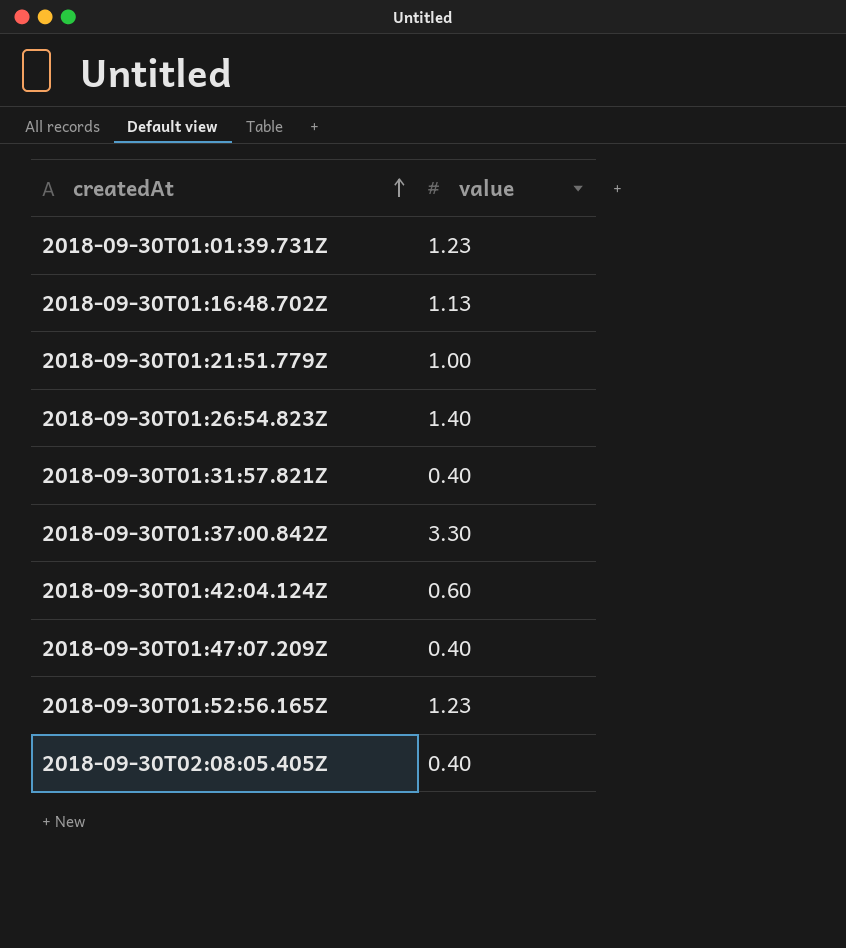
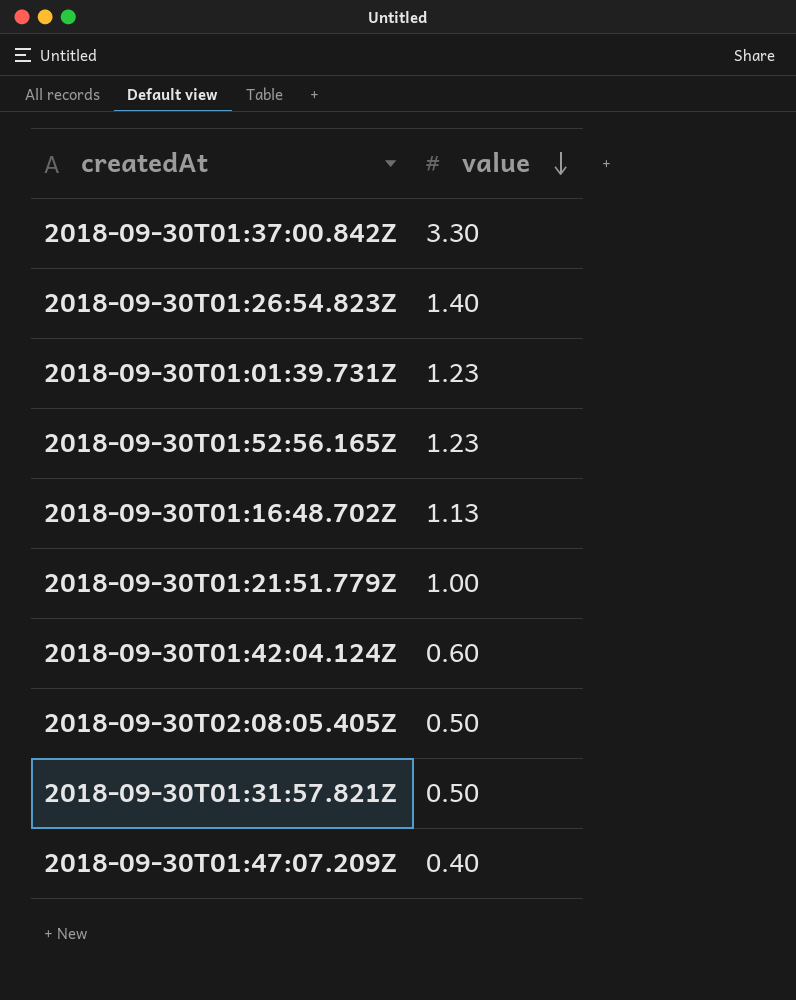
row order: createdAt ascending -> value descending
2018-09-30T02:08:05.405Z | value: 0.40 -> 0.50
2018-09-30T01:31:57.821Z | value: 0.40 -> 0.50

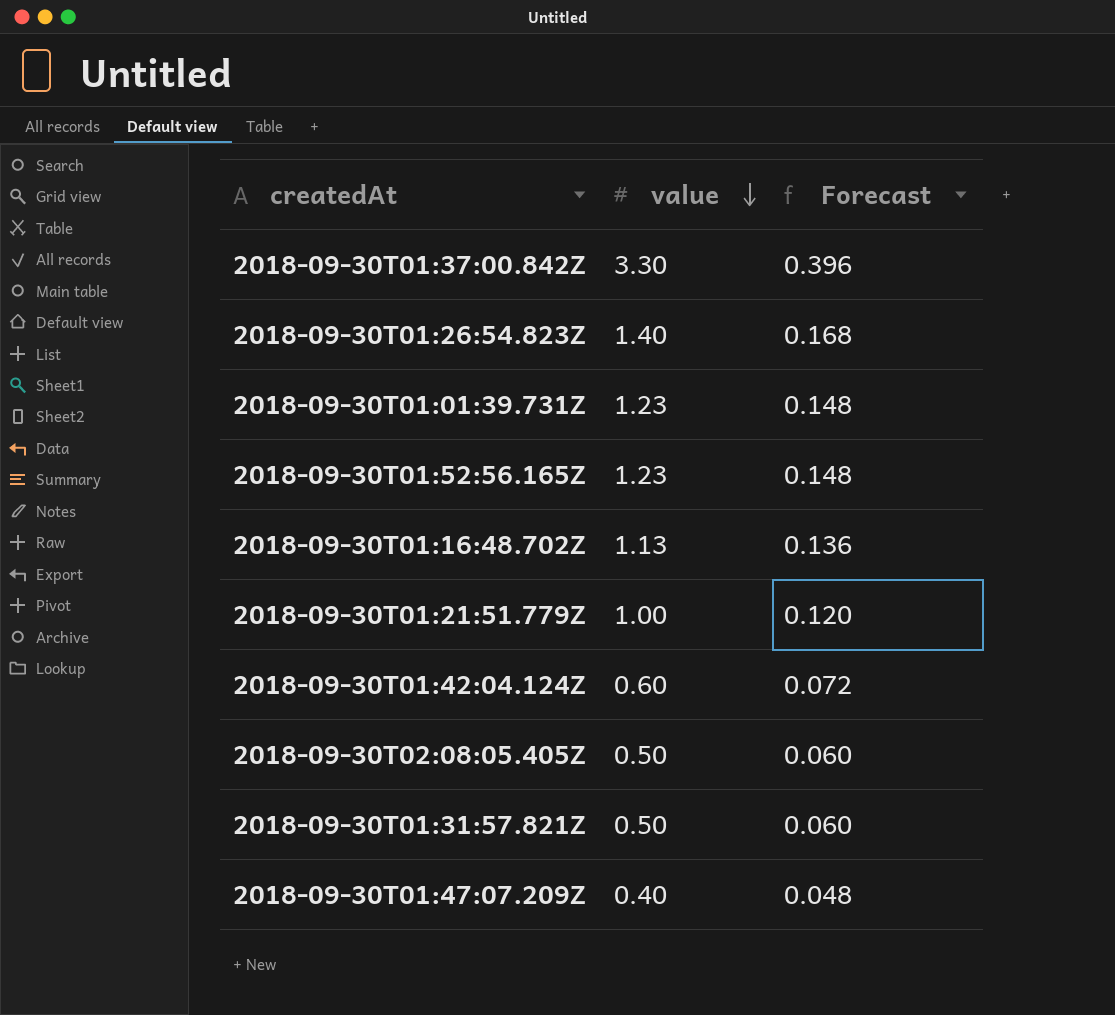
column Forecast | formula: none -> [value] * 0.12

